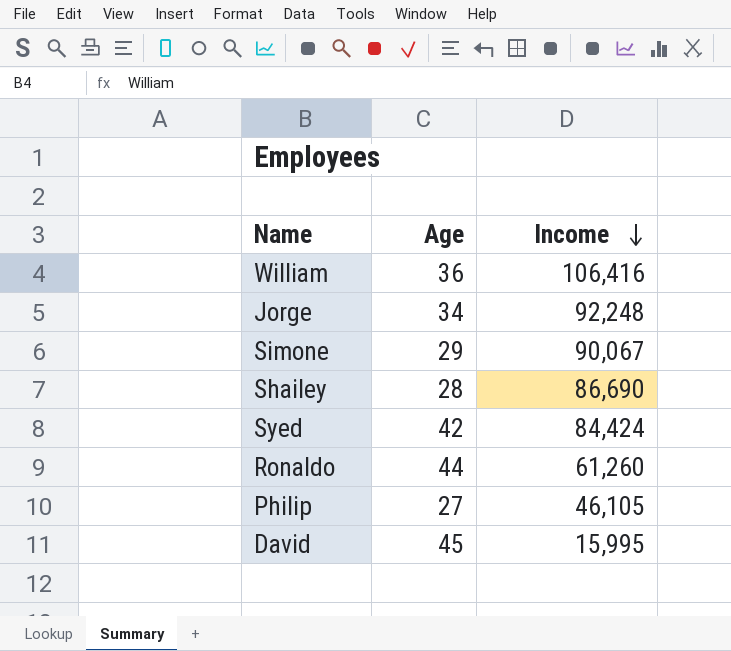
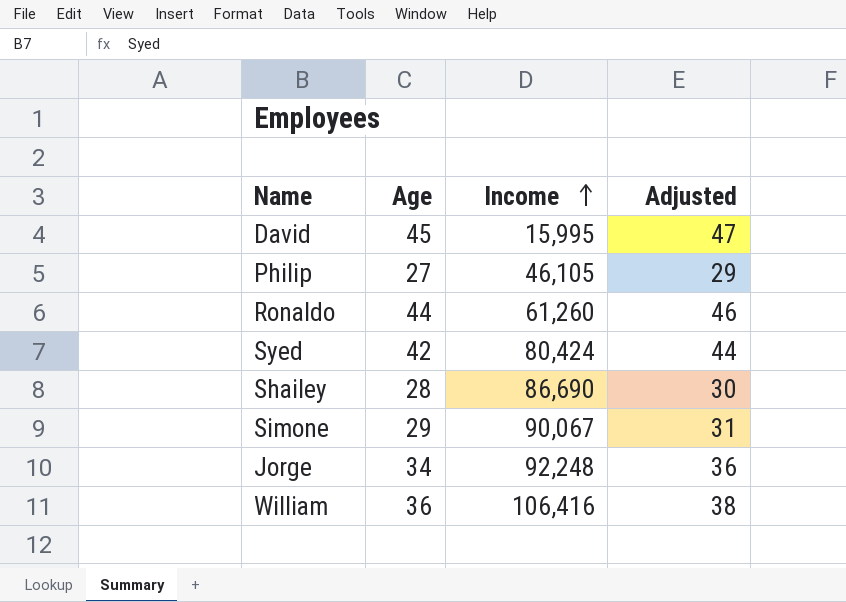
row order: Income descending -> Income ascending
column Adjusted | formula: none -> [Age] + 2
Syed | Income: 84,424 -> 80,424

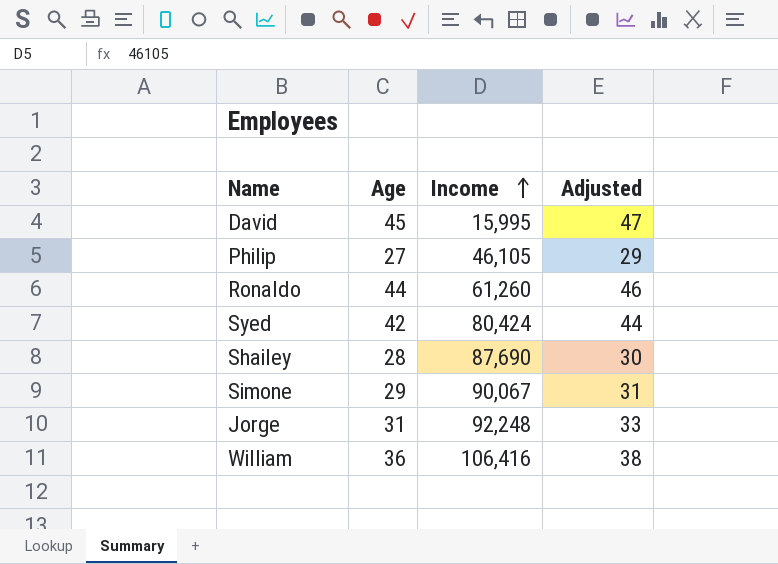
Shailey | Income: 86,690 -> 87,690
Jorge | Age: 34 -> 31
Jorge | Adjusted: 36 -> 33

